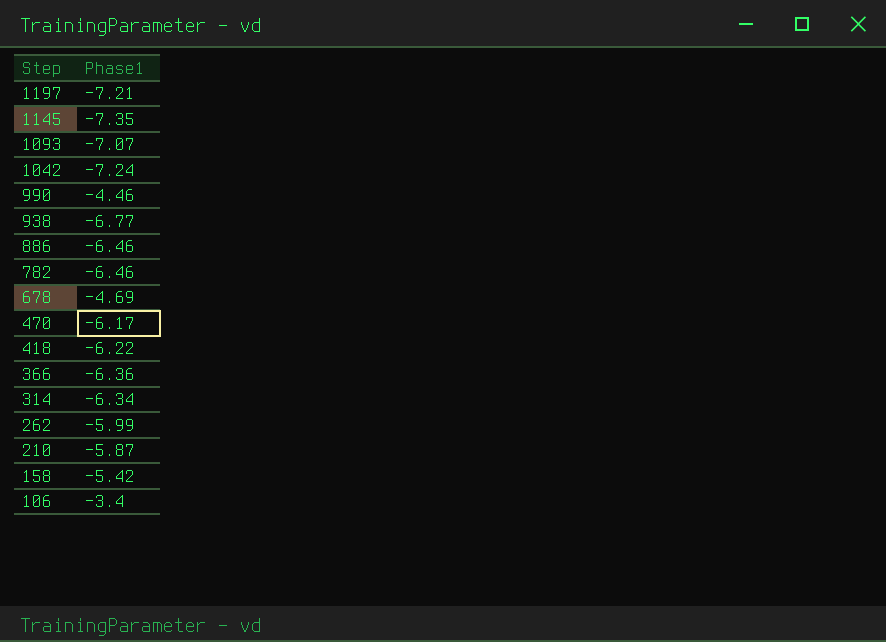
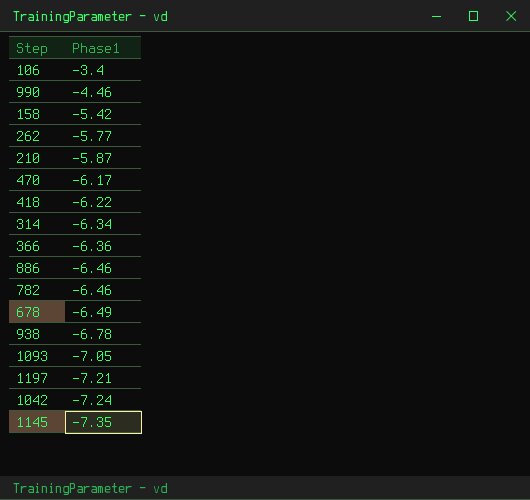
row order: Step descending -> Phase1 descending
262 | Phase1: -5.99 -> -5.77
678 | Phase1: -4.69 -> -6.49
938 | Phase1: -6.77 -> -6.78
1093 | Phase1: -7.07 -> -7.05

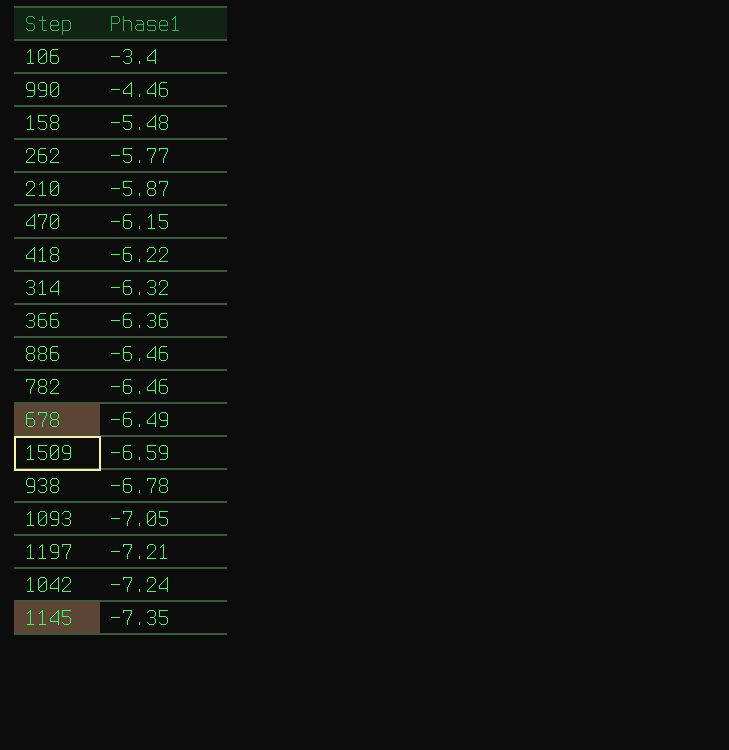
158 | Phase1: -5.42 -> -5.48
470 | Phase1: -6.17 -> -6.15
314 | Phase1: -6.34 -> -6.32
row 1509: none -> -6.59

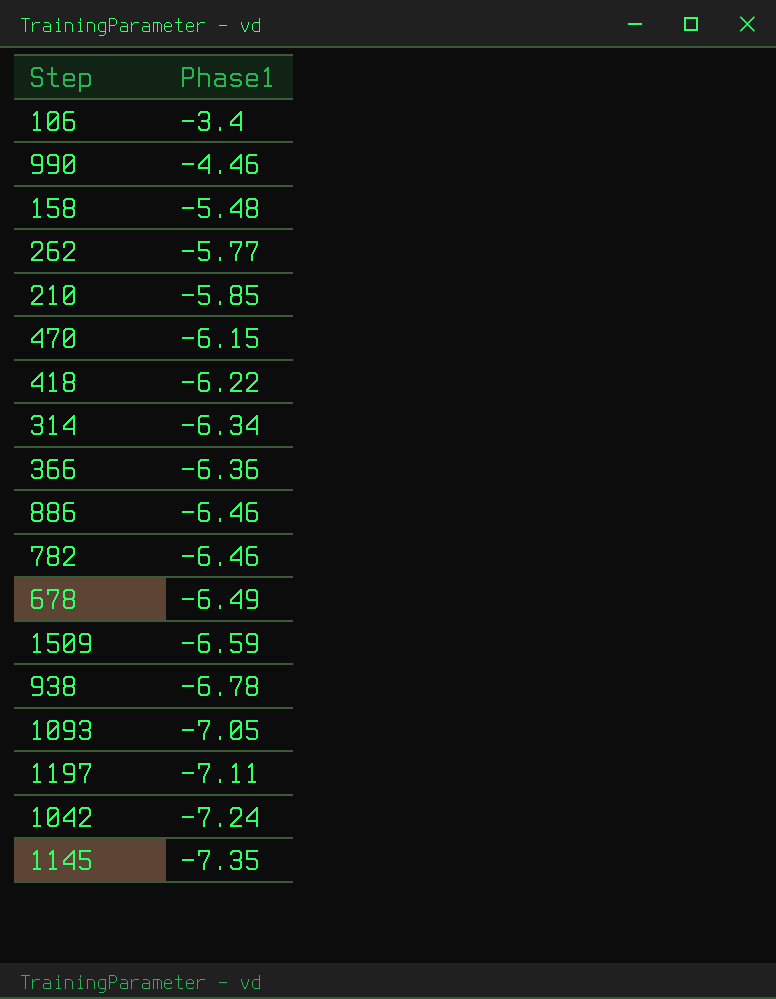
210 | Phase1: -5.87 -> -5.85
314 | Phase1: -6.32 -> -6.34
1197 | Phase1: -7.21 -> -7.11

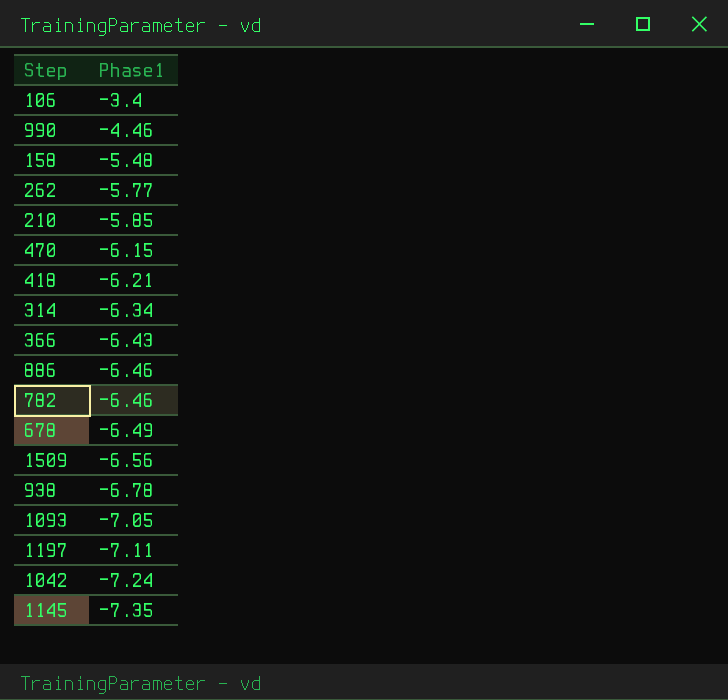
418 | Phase1: -6.22 -> -6.21
366 | Phase1: -6.36 -> -6.43
1509 | Phase1: -6.59 -> -6.56

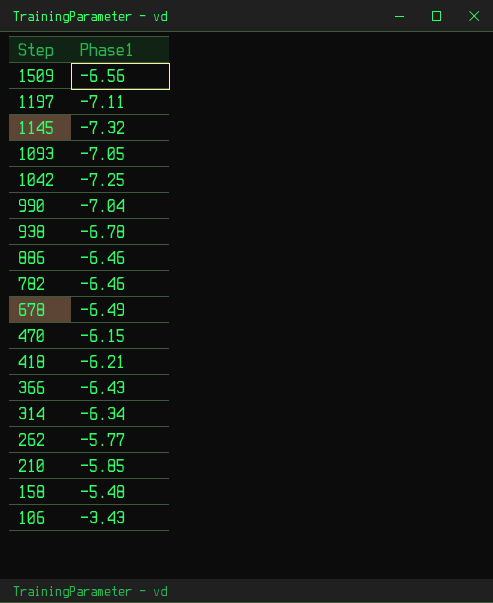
row order: Phase1 descending -> Step descending
1145 | Phase1: -7.35 -> -7.32
1042 | Phase1: -7.24 -> -7.25
990 | Phase1: -4.46 -> -7.04
106 | Phase1: -3.4 -> -3.43

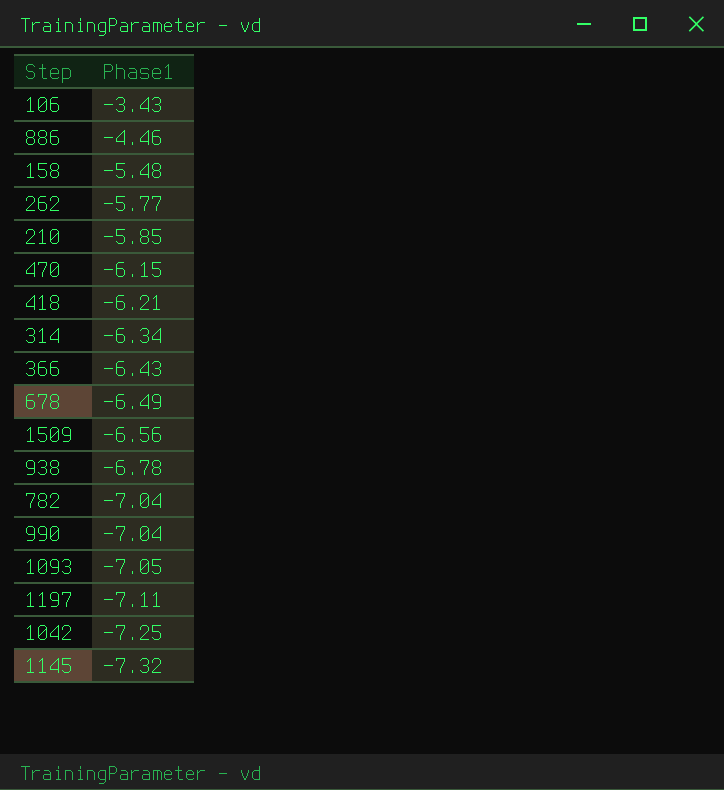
row order: Step descending -> Phase1 descending
886 | Phase1: -6.46 -> -4.46
782 | Phase1: -6.46 -> -7.04

